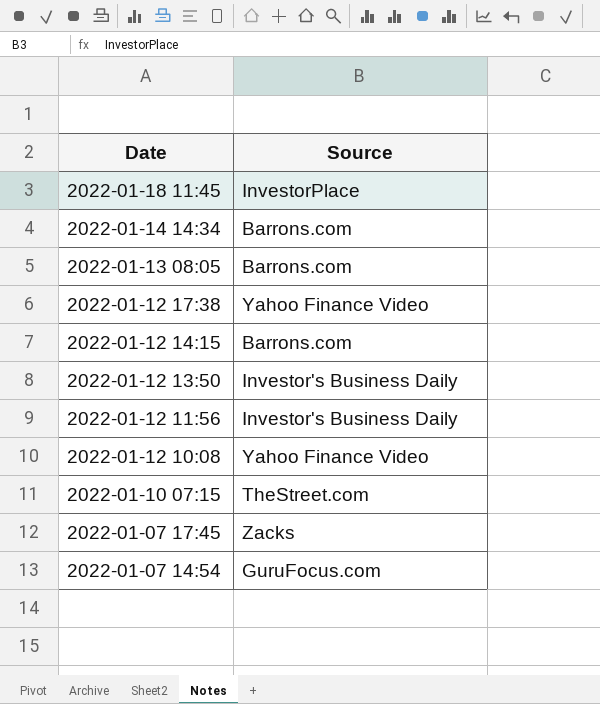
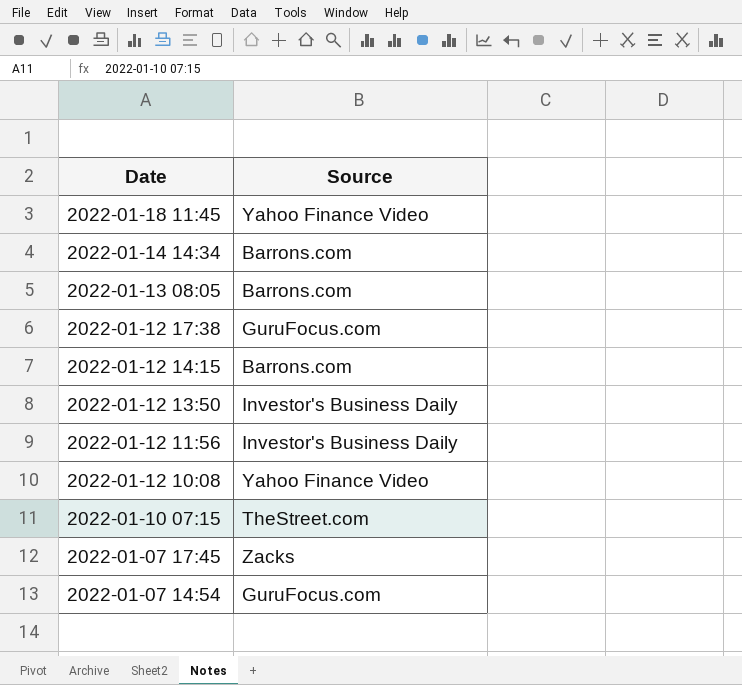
2022-01-18 11:45 | Source: InvestorPlace -> Yahoo Finance Video
2022-01-12 17:38 | Source: Yahoo Finance Video -> GuruFocus.com

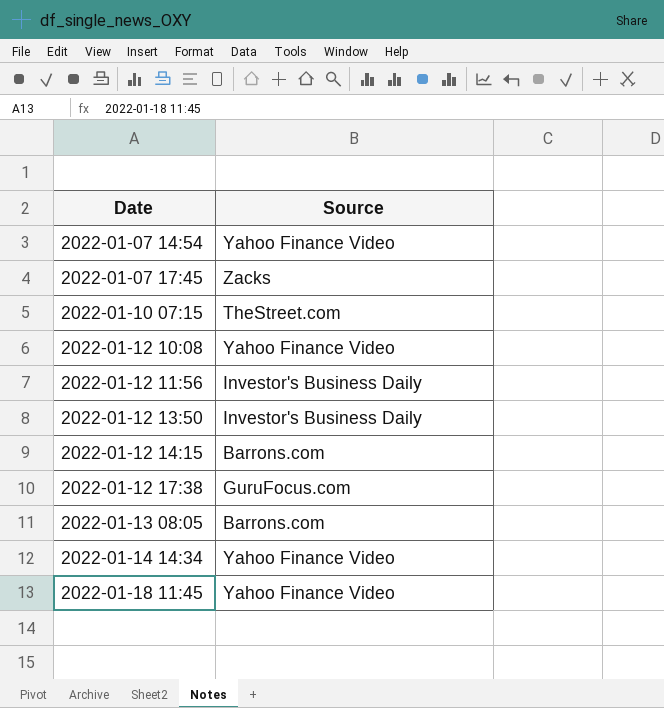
row order: Date descending -> Date ascending
2022-01-07 14:54 | Source: GuruFocus.com -> Yahoo Finance Video
2022-01-14 14:34 | Source: Barrons.com -> Yahoo Finance Video

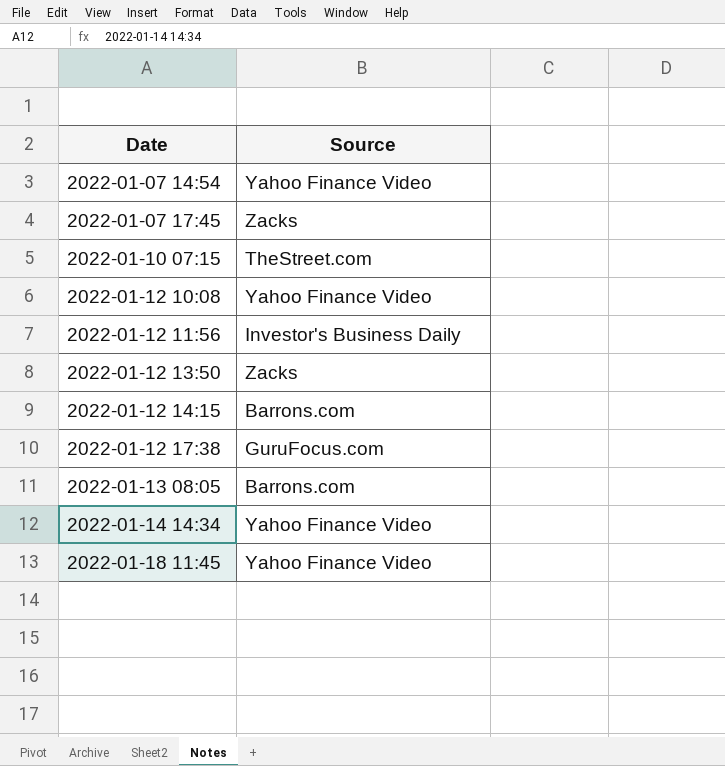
2022-01-12 13:50 | Source: Investor's Business Daily -> Zacks

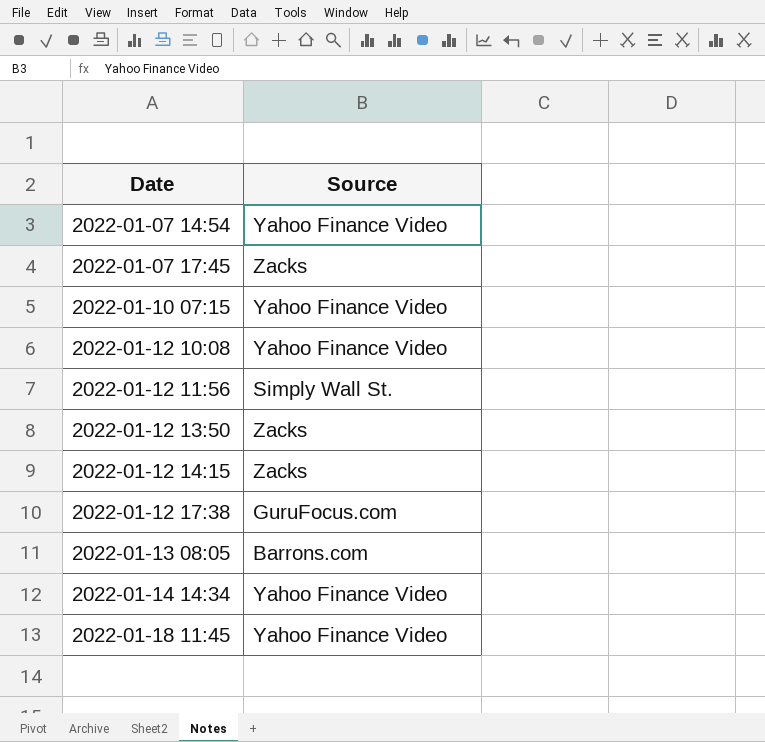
2022-01-10 07:15 | Source: TheStreet.com -> Yahoo Finance Video
2022-01-12 11:56 | Source: Investor's Business Daily -> Simply Wall St.
2022-01-12 14:15 | Source: Barrons.com -> Zacks

